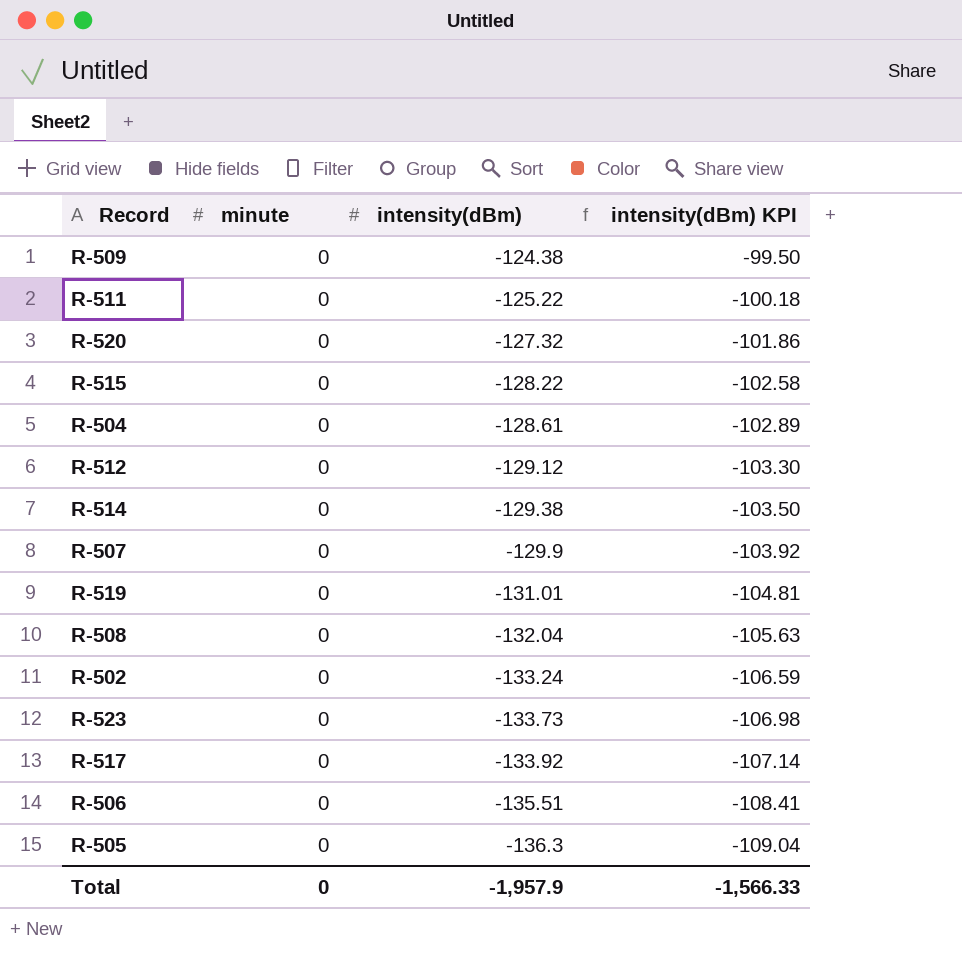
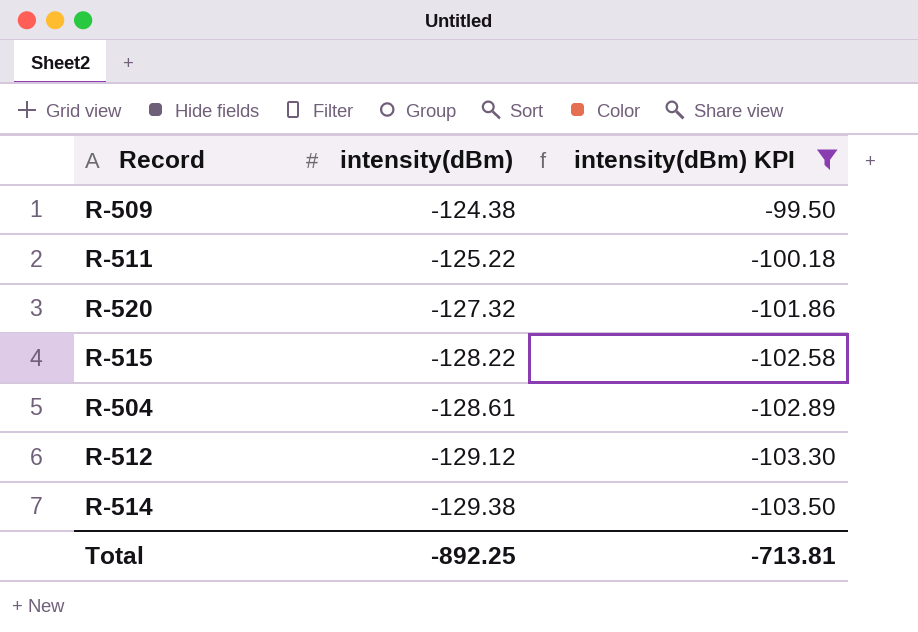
filter: none -> intensity(dBm) KPI >= -103.50
column minute | position: 2 -> none
Total | intensity(dBm): -1,957.9 -> -892.25
Total | intensity(dBm) KPI: -1,566.33 -> -713.81

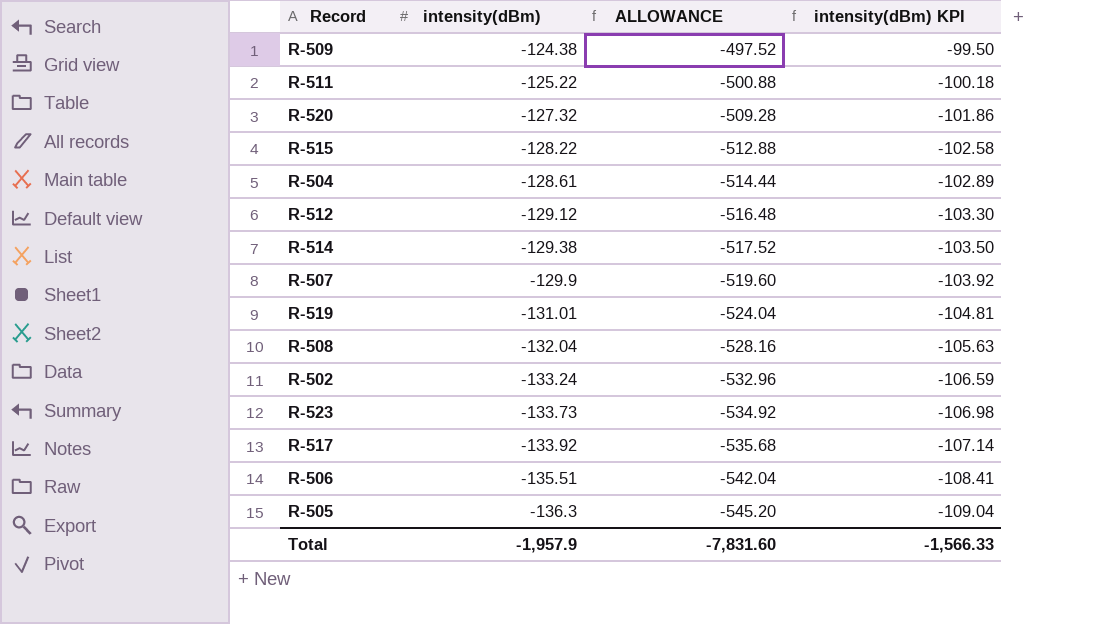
filter: intensity(dBm) KPI >= -103.50 -> none
column ALLOWANCE | formula: none -> [intensity(dBm)] * 4
Total | intensity(dBm): -892.25 -> -1,957.9
Total | intensity(dBm) KPI: -713.81 -> -1,566.33

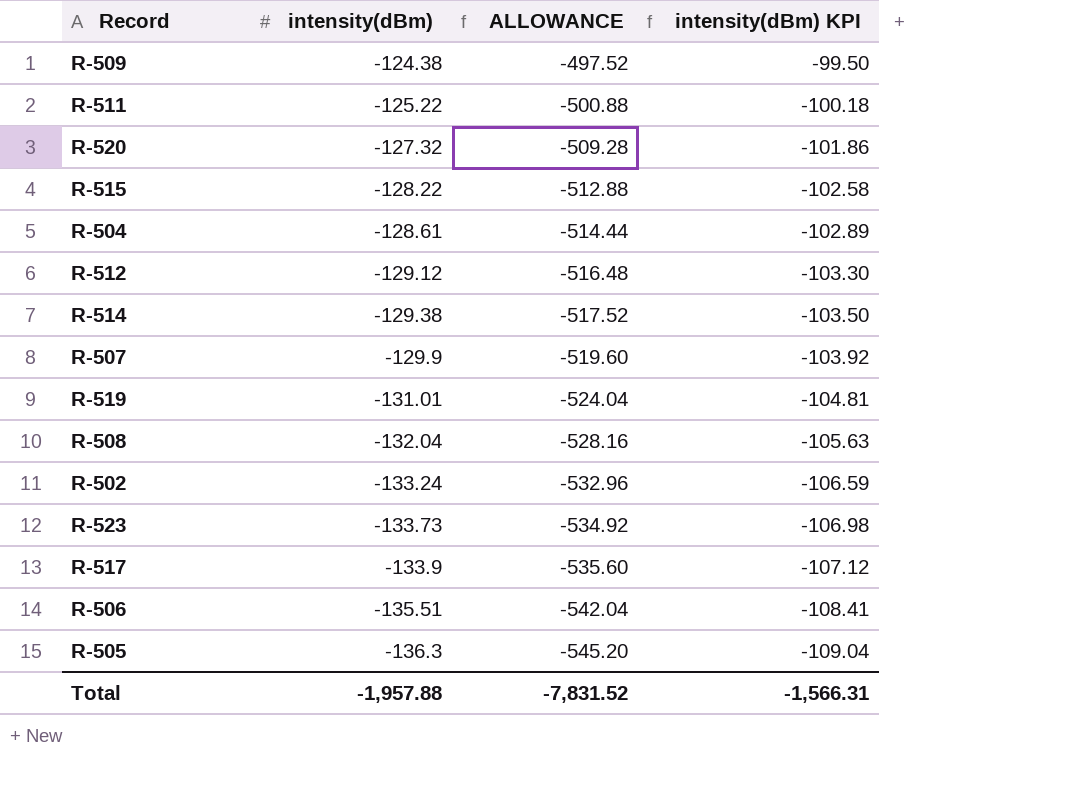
R-517 | intensity(dBm): -133.92 -> -133.9
R-517 | ALLOWANCE: -535.68 -> -535.60
R-517 | intensity(dBm) KPI: -107.14 -> -107.12
Total | intensity(dBm): -1,957.9 -> -1,957.88
Total | ALLOWANCE: -7,831.60 -> -7,831.52
Total | intensity(dBm) KPI: -1,566.33 -> -1,566.31

